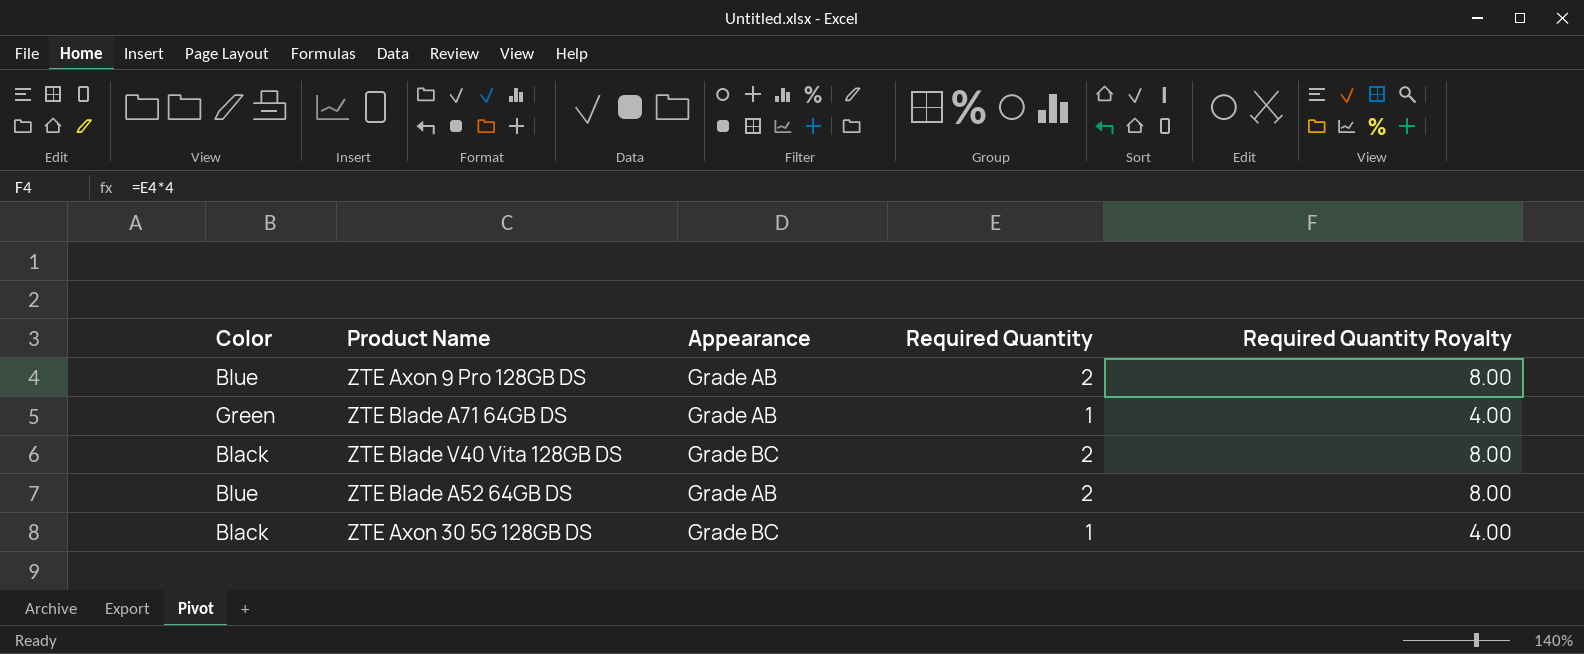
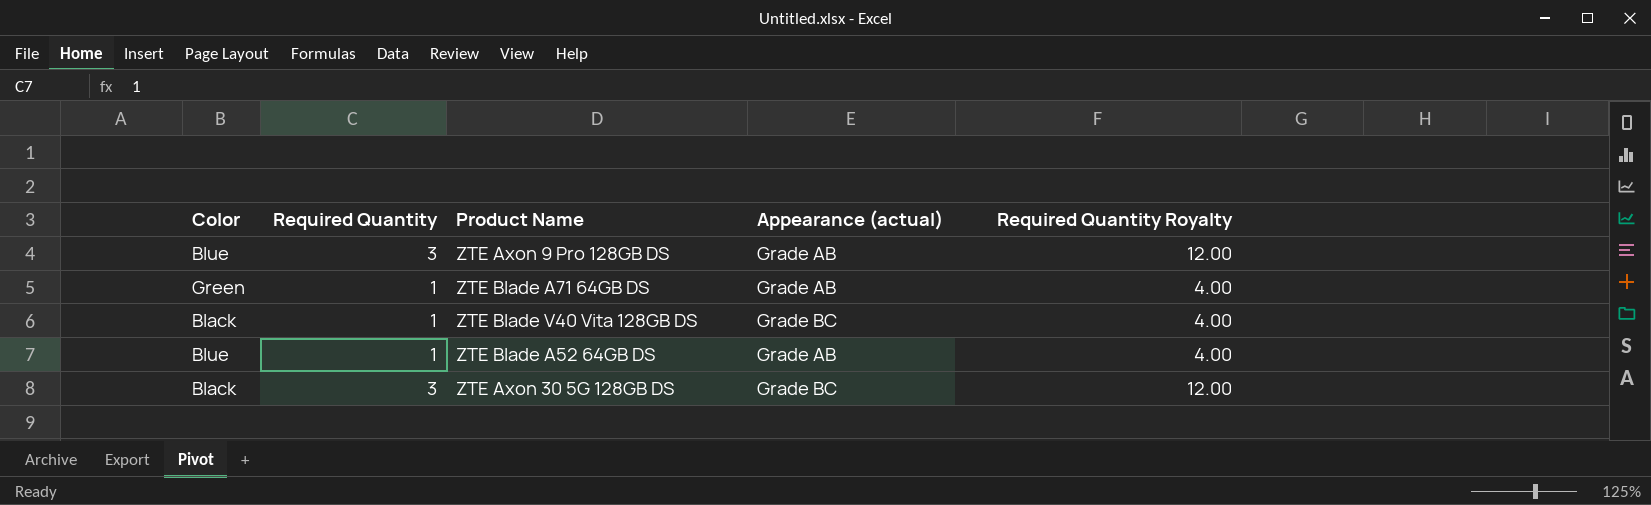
column Required Quantity | position: 4 -> 2
column name: Appearance -> Appearance (actual)
ZTE Axon 9 Pro 128GB DS | Required Quantity: 2 -> 3
ZTE Axon 9 Pro 128GB DS | Required Quantity Royalty: 8.00 -> 12.00
ZTE Blade V40 Vita 128GB DS | Required Quantity: 2 -> 1
ZTE Blade V40 Vita 128GB DS | Required Quantity Royalty: 8.00 -> 4.00
ZTE Blade A52 64GB DS | Required Quantity: 2 -> 1
ZTE Blade A52 64GB DS | Required Quantity Royalty: 8.00 -> 4.00
ZTE Axon 30 5G 128GB DS | Required Quantity: 1 -> 3
ZTE Axon 30 5G 128GB DS | Required Quantity Royalty: 4.00 -> 12.00

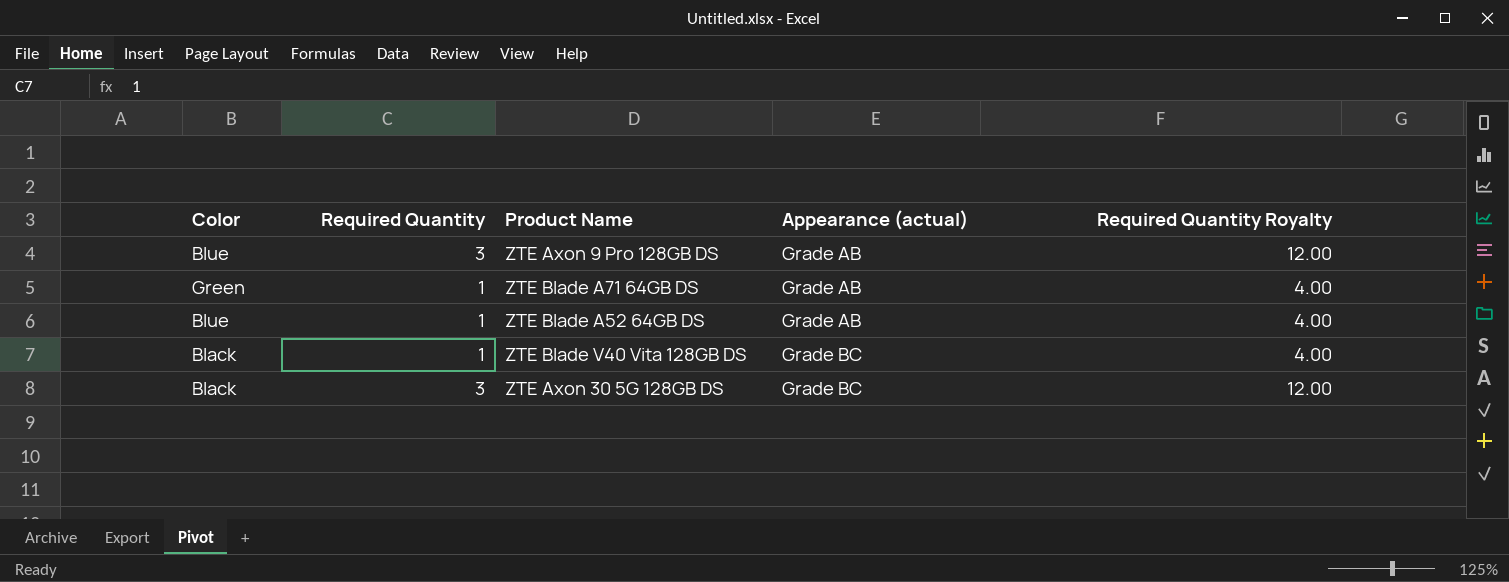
row order: none -> Appearance (actual) ascending

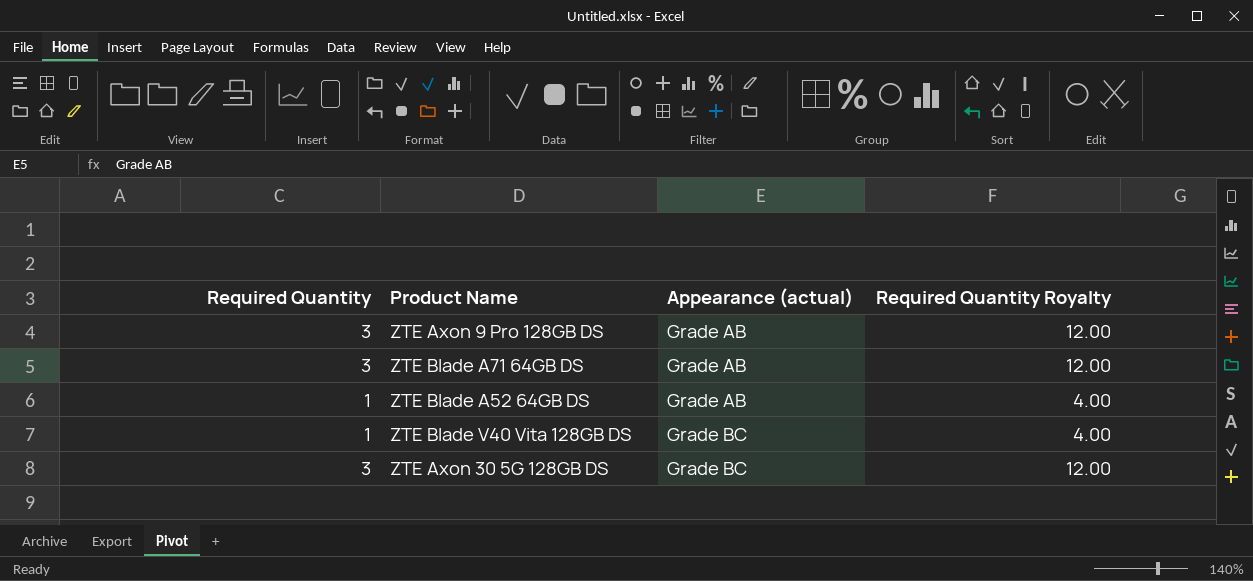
column Color | position: 1 -> none
ZTE Blade A71 64GB DS | Required Quantity: 1 -> 3
ZTE Blade A71 64GB DS | Required Quantity Royalty: 4.00 -> 12.00

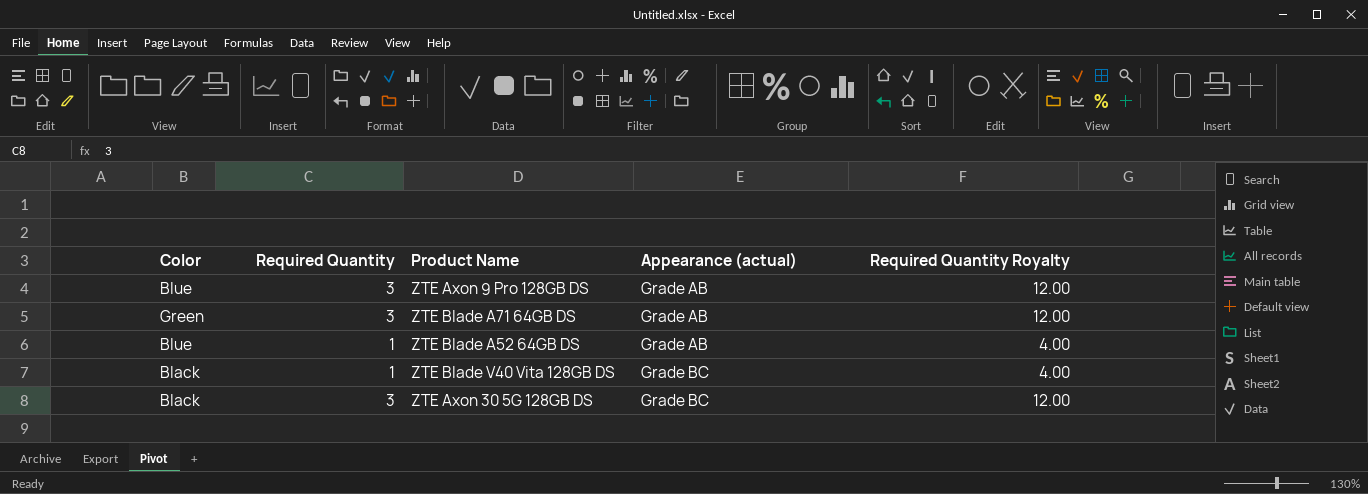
column Color | position: none -> 1

